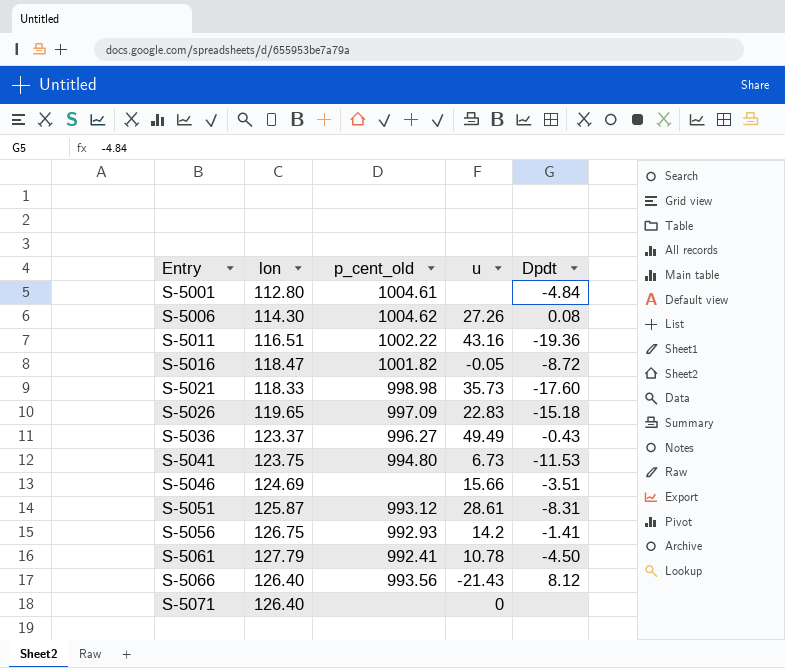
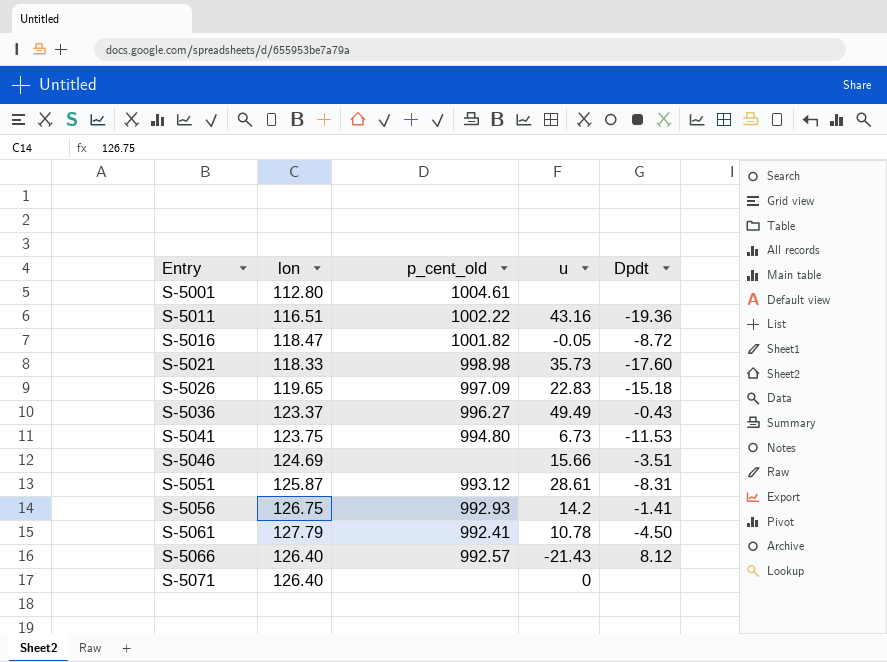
row S-5006: 114.30 | 1004.62 | 27.26 | 0.08 -> none
S-5001 | Dpdt: -4.84 -> none
S-5066 | p_cent_old: 993.56 -> 992.57

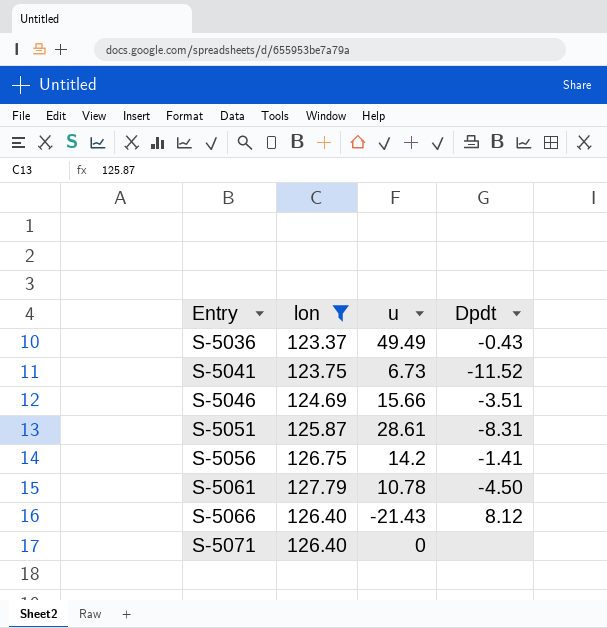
filter: none -> lon >= 123.37
column p_cent_old | position: 3 -> none
S-5041 | Dpdt: -11.53 -> -11.52

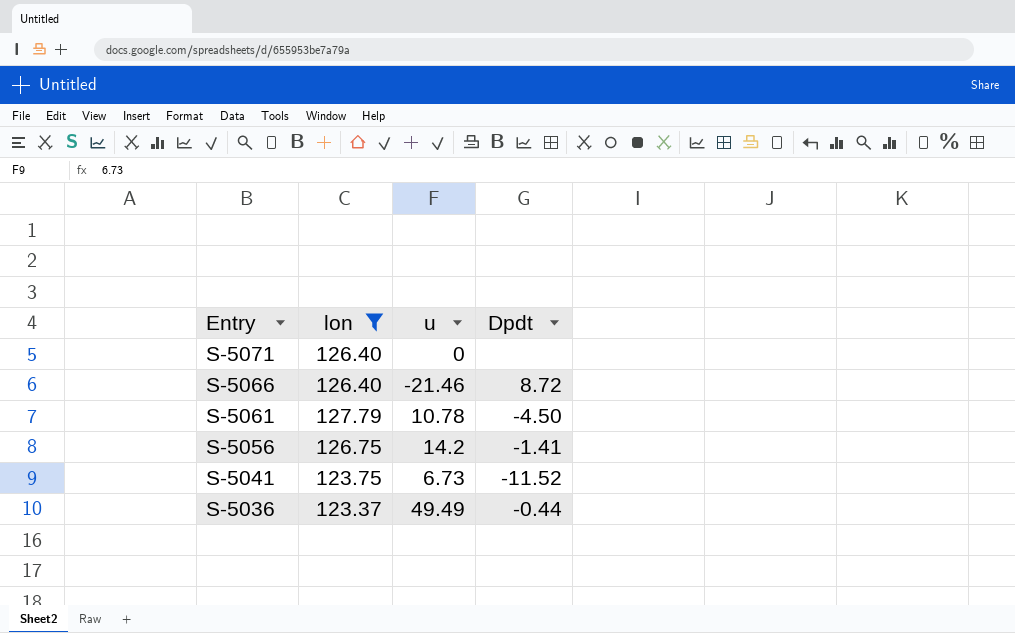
row order: Entry ascending -> Entry descending
row S-5046: 124.69 | 15.66 | -3.51 -> none
row S-5051: 125.87 | 28.61 | -8.31 -> none
S-5066 | u: -21.43 -> -21.46
S-5066 | Dpdt: 8.12 -> 8.72
S-5036 | Dpdt: -0.43 -> -0.44

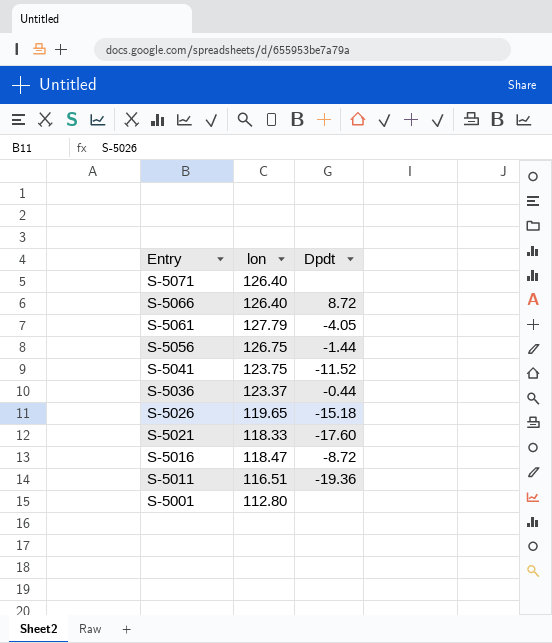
filter: lon >= 123.37 -> none
column u | position: 3 -> none
S-5061 | Dpdt: -4.50 -> -4.05
S-5056 | Dpdt: -1.41 -> -1.44

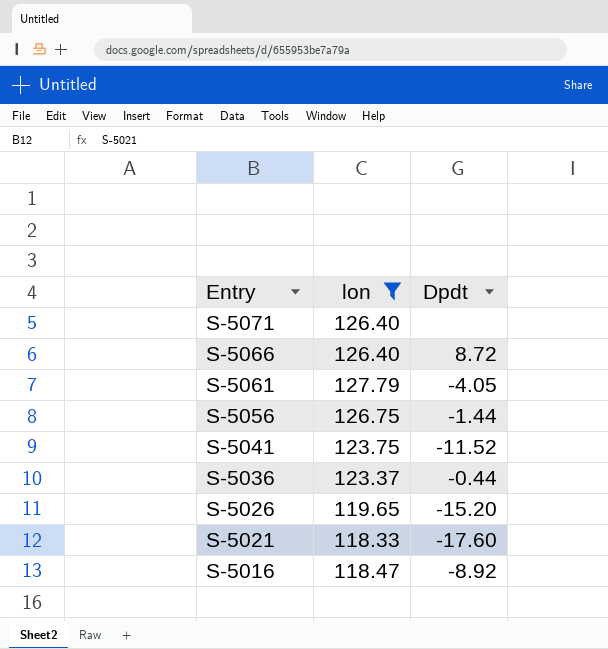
filter: none -> lon >= 118.33
S-5026 | Dpdt: -15.18 -> -15.20
S-5016 | Dpdt: -8.72 -> -8.92

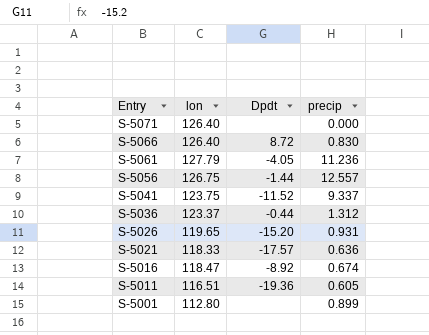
filter: lon >= 118.33 -> none
column precip | position: none -> 4
S-5021 | Dpdt: -17.60 -> -17.57

